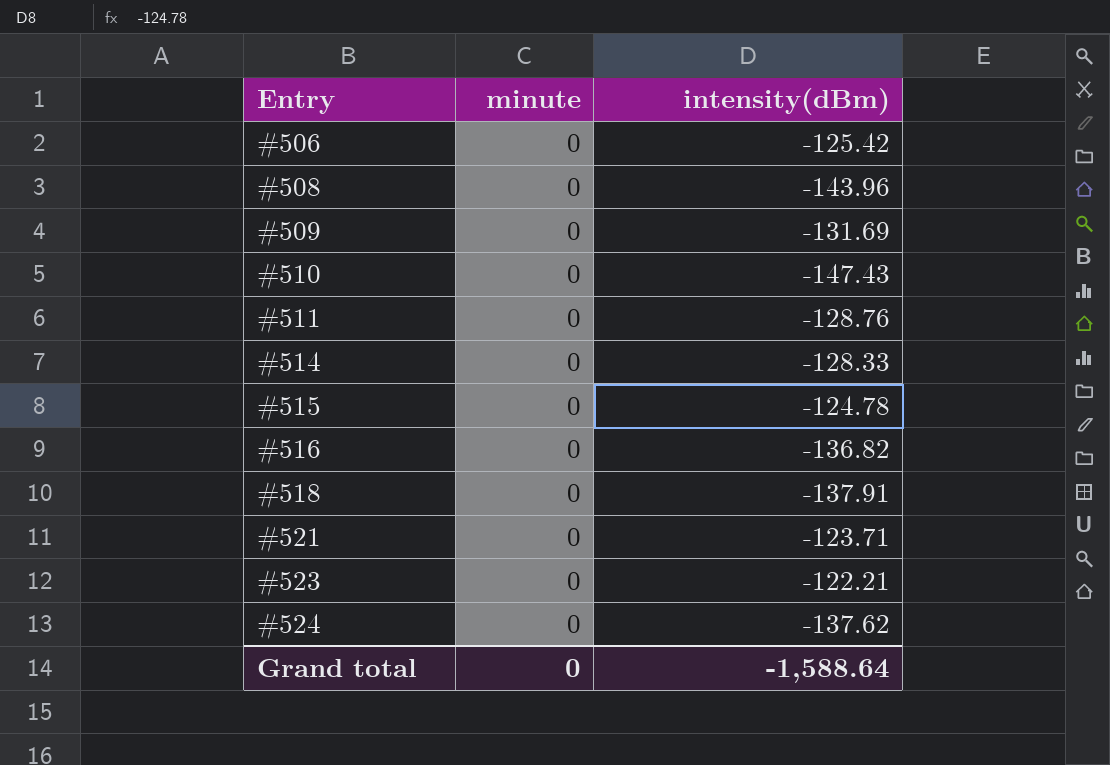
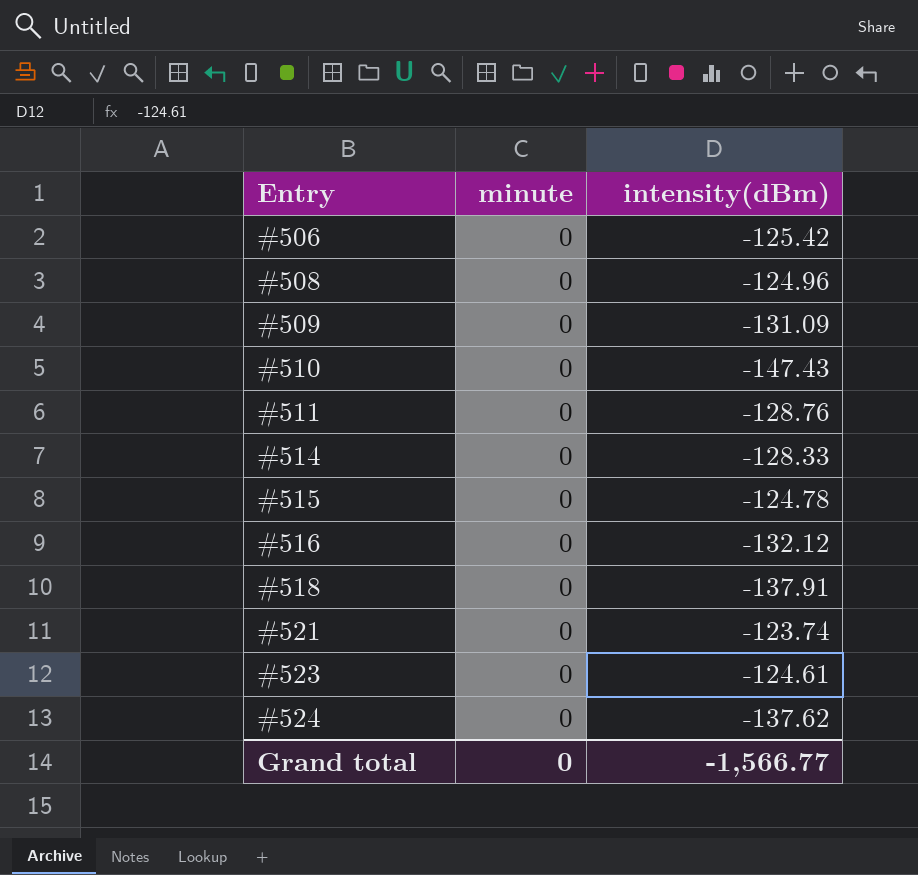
#508 | intensity(dBm): -143.96 -> -124.96
#509 | intensity(dBm): -131.69 -> -131.09
#516 | intensity(dBm): -136.82 -> -132.12
#521 | intensity(dBm): -123.71 -> -123.74
#523 | intensity(dBm): -122.21 -> -124.61
Grand total | intensity(dBm): -1,588.64 -> -1,566.77

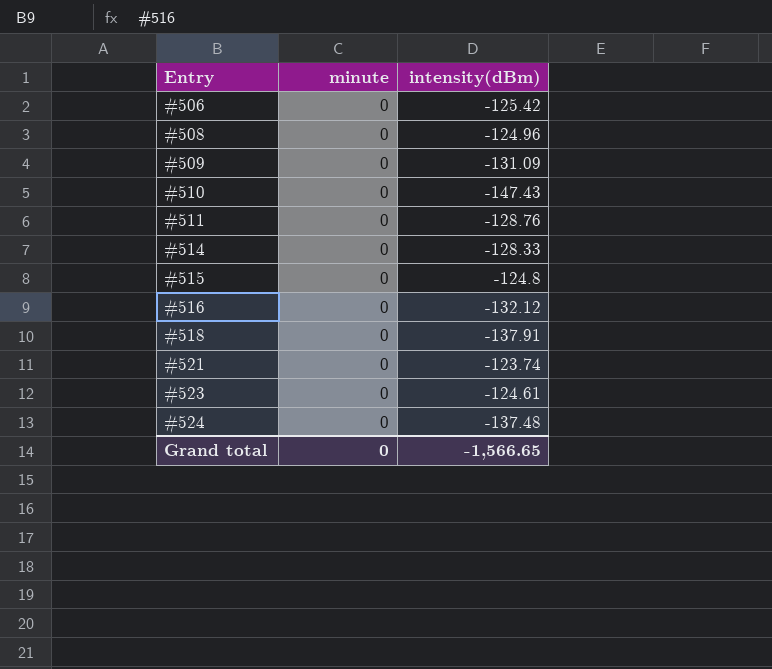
#515 | intensity(dBm): -124.78 -> -124.8
#524 | intensity(dBm): -137.62 -> -137.48
Grand total | intensity(dBm): -1,566.77 -> -1,566.65

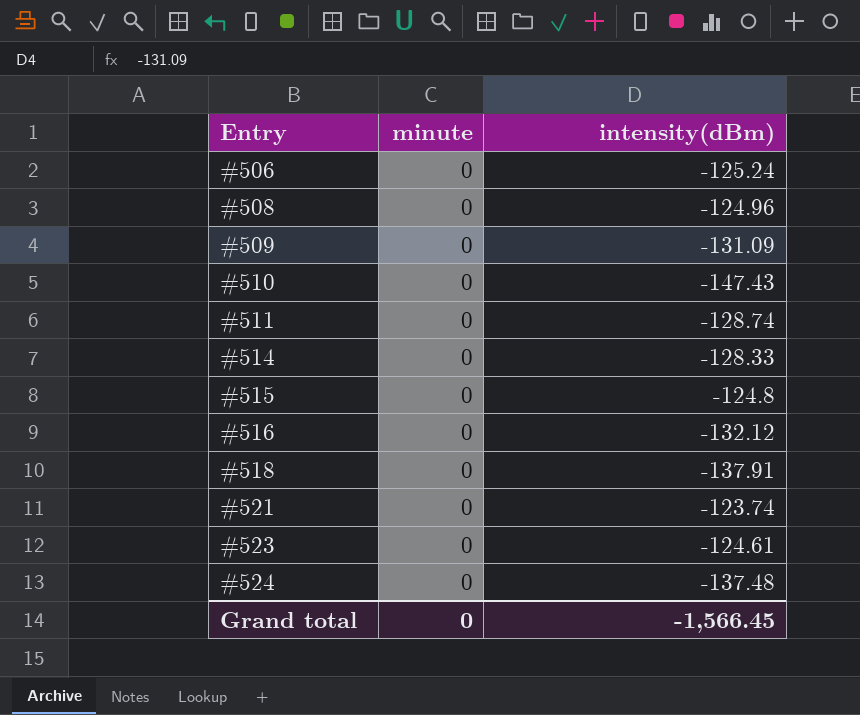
#506 | intensity(dBm): -125.42 -> -125.24
#511 | intensity(dBm): -128.76 -> -128.74
Grand total | intensity(dBm): -1,566.65 -> -1,566.45

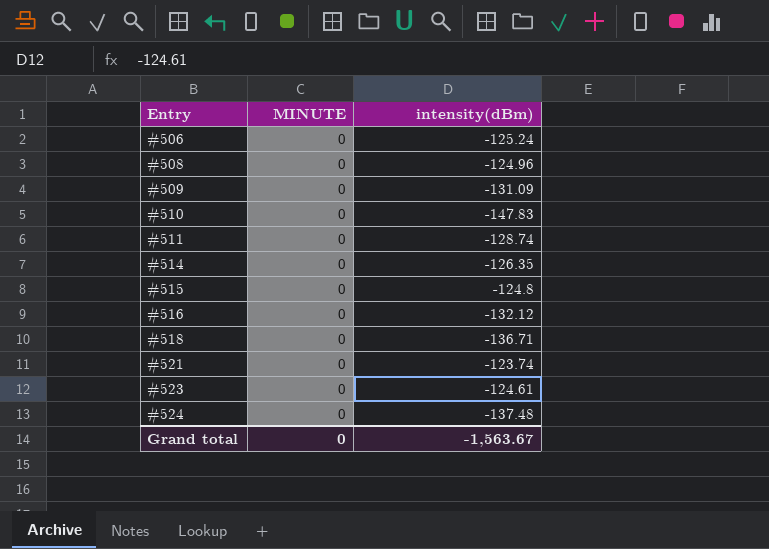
column name: minute -> MINUTE
#510 | intensity(dBm): -147.43 -> -147.83
#514 | intensity(dBm): -128.33 -> -126.35
#518 | intensity(dBm): -137.91 -> -136.71
Grand total | intensity(dBm): -1,566.45 -> -1,563.67

